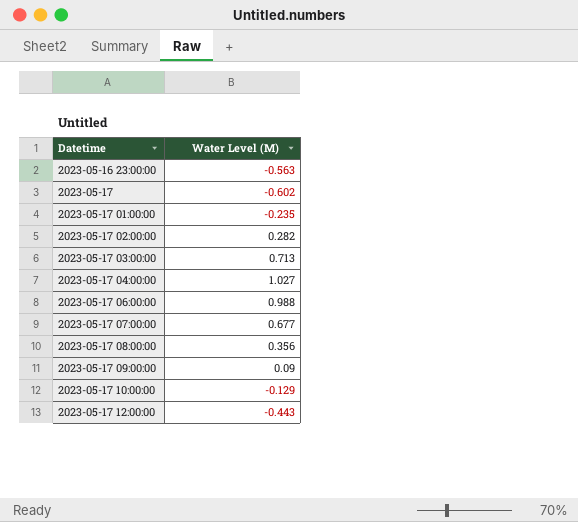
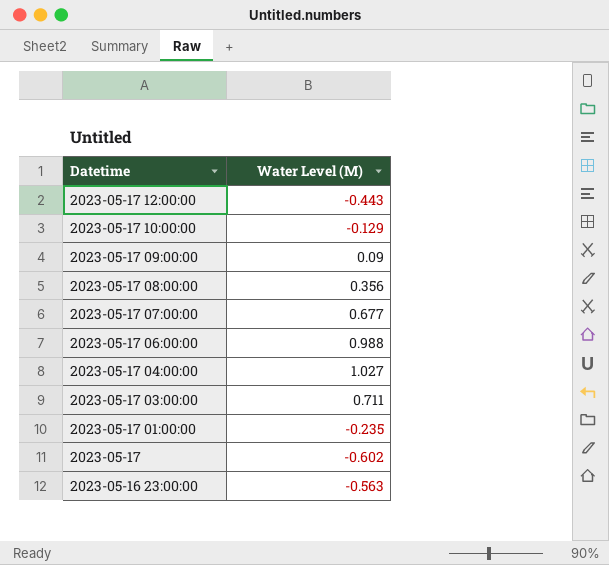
row order: Datetime ascending -> Datetime descending
row 2023-05-17 02:00:00: 0.282 -> none
2023-05-17 03:00:00 | Water Level (M): 0.713 -> 0.711

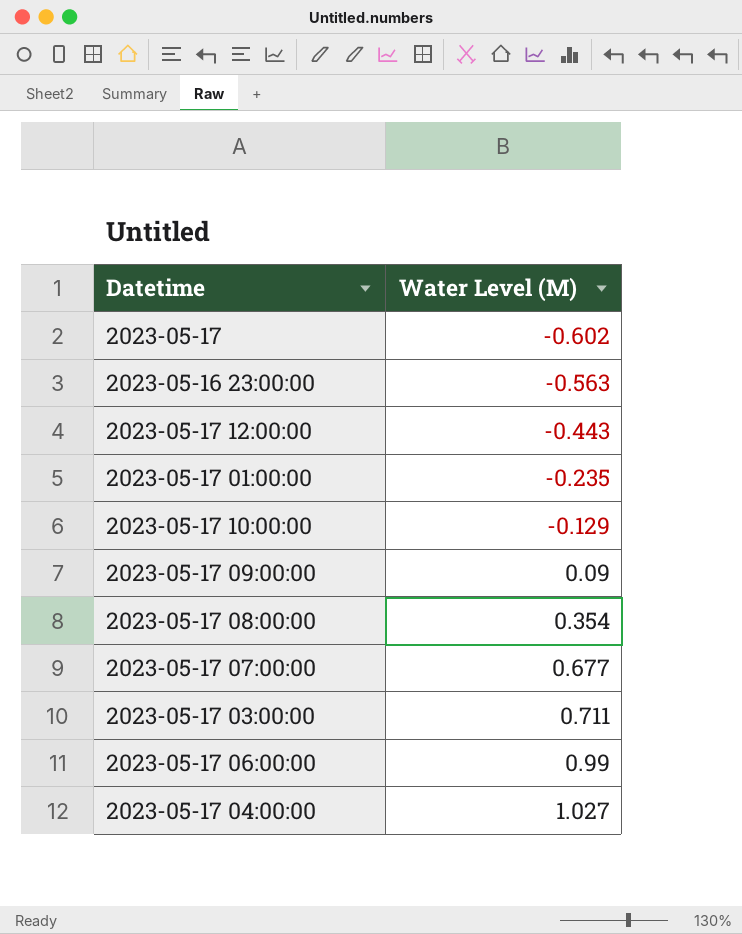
row order: Datetime descending -> Water Level (M) ascending
2023-05-17 08:00:00 | Water Level (M): 0.356 -> 0.354
2023-05-17 06:00:00 | Water Level (M): 0.988 -> 0.99

